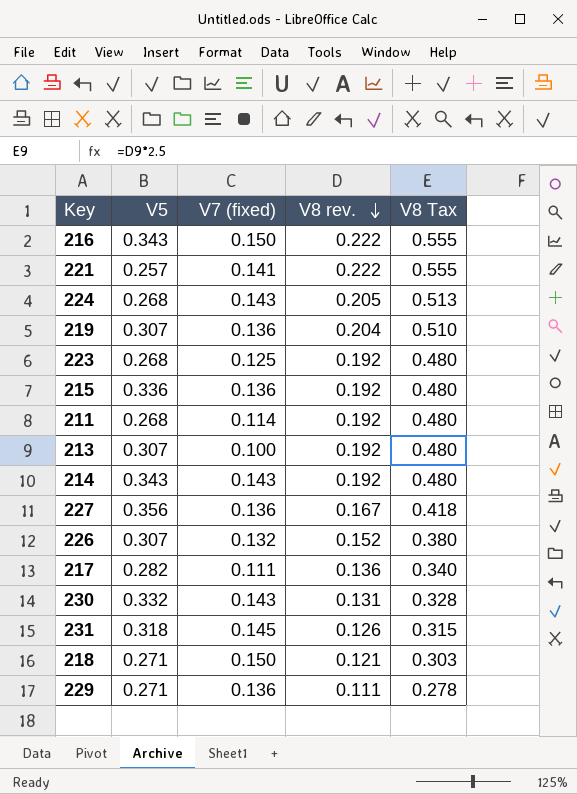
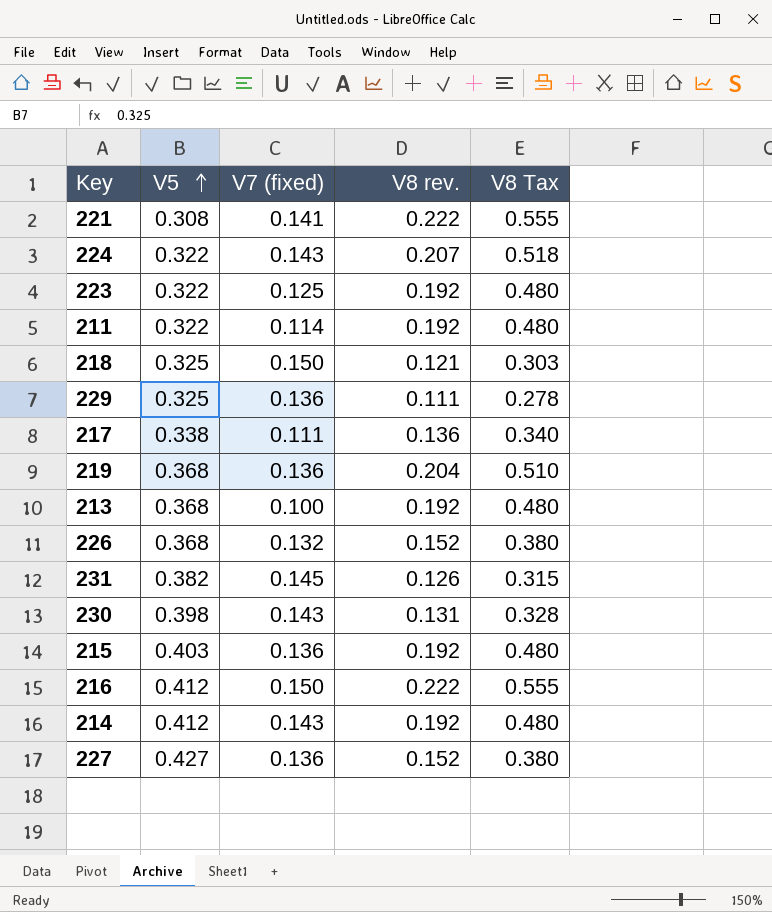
row order: V8 rev. descending -> V5 ascending
221 | V5: 0.257 -> 0.308
224 | V5: 0.268 -> 0.322
224 | V8 rev.: 0.205 -> 0.207
224 | V8 Tax: 0.513 -> 0.518
223 | V5: 0.268 -> 0.322
211 | V5: 0.268 -> 0.322
218 | V5: 0.271 -> 0.325
229 | V5: 0.271 -> 0.325
217 | V5: 0.282 -> 0.338
219 | V5: 0.307 -> 0.368
213 | V5: 0.307 -> 0.368
226 | V5: 0.307 -> 0.368
231 | V5: 0.318 -> 0.382
230 | V5: 0.332 -> 0.398
215 | V5: 0.336 -> 0.403
216 | V5: 0.343 -> 0.412
214 | V5: 0.343 -> 0.412
227 | V5: 0.356 -> 0.427
227 | V8 rev.: 0.167 -> 0.152
227 | V8 Tax: 0.418 -> 0.380

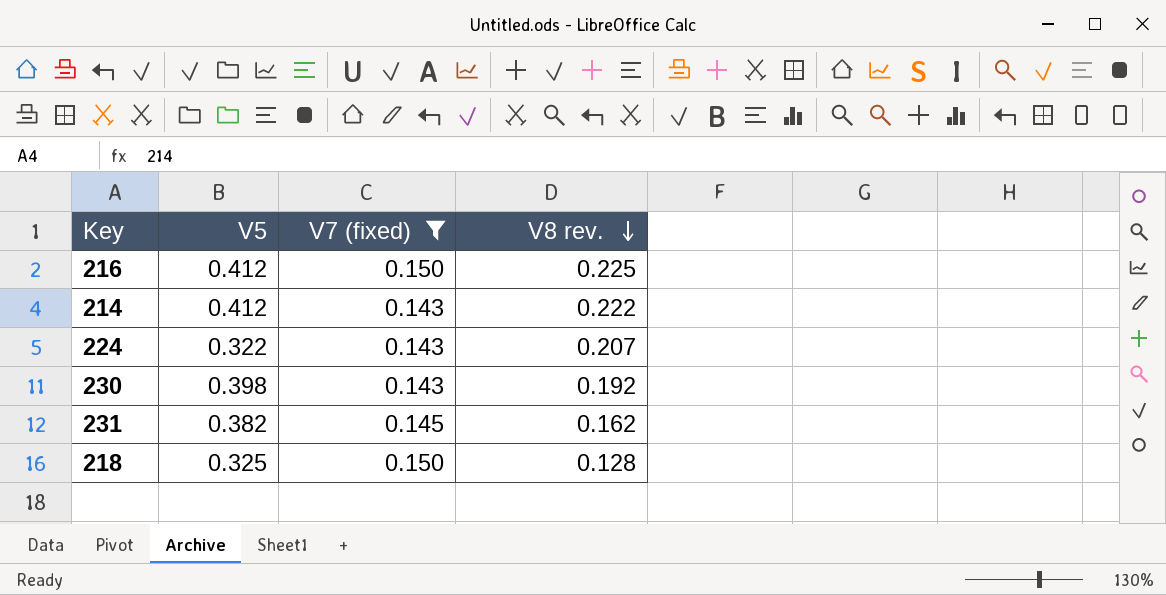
filter: none -> V7 (fixed) >= 0.143
row order: V5 ascending -> V8 rev. descending
column V8 Tax | formula: [V8 rev.] * 2.5 -> none
216 | V8 rev.: 0.222 -> 0.225
214 | V8 rev.: 0.192 -> 0.222
230 | V8 rev.: 0.131 -> 0.192
231 | V8 rev.: 0.126 -> 0.162
218 | V8 rev.: 0.121 -> 0.128

